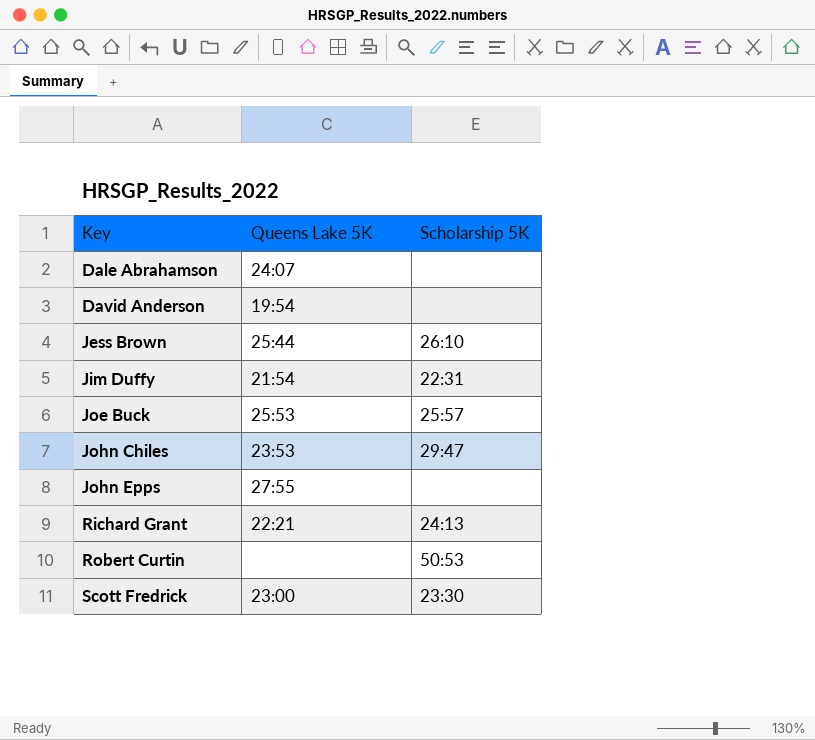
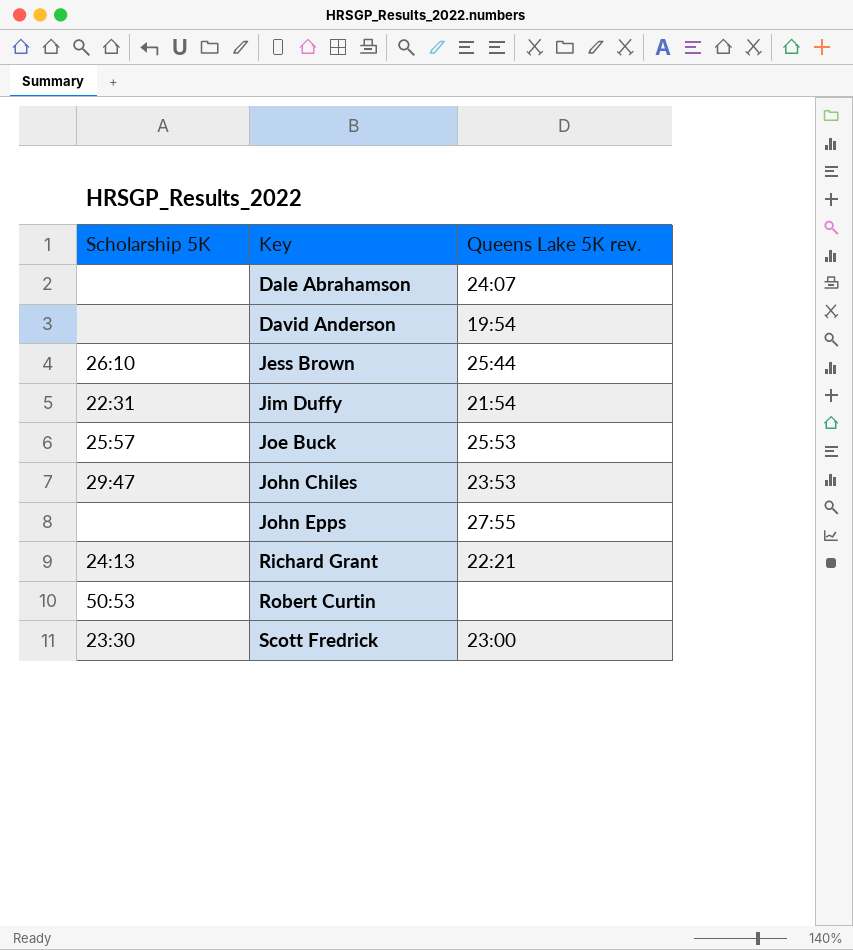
column Scholarship 5K | position: 3 -> 1
column name: Queens Lake 5K -> Queens Lake 5K rev.

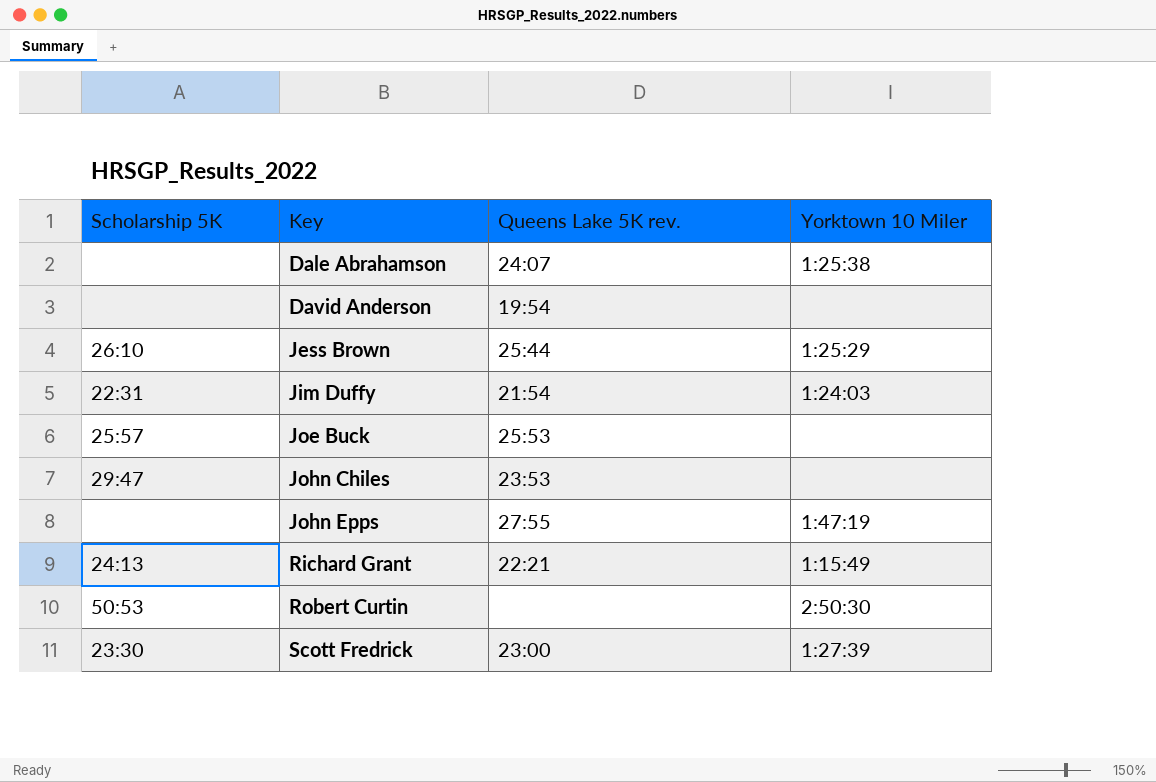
column Yorktown 10 Miler | position: none -> 4

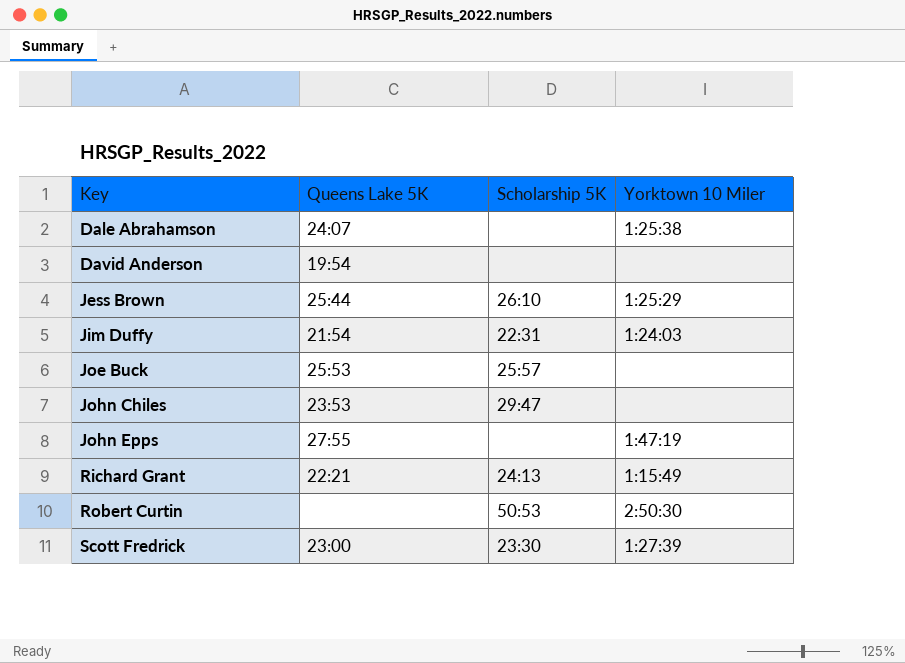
column name: Queens Lake 5K rev. -> Queens Lake 5K
column Scholarship 5K | position: 1 -> 3

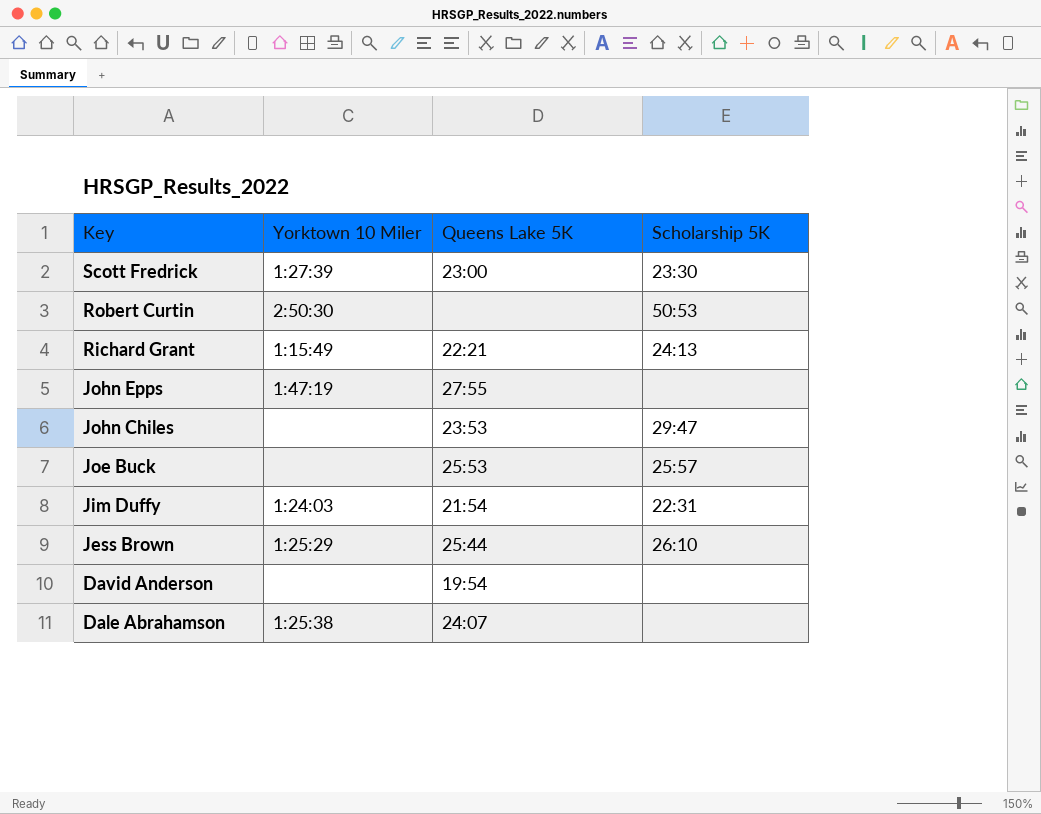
row order: Key ascending -> Key descending
column Yorktown 10 Miler | position: 4 -> 2

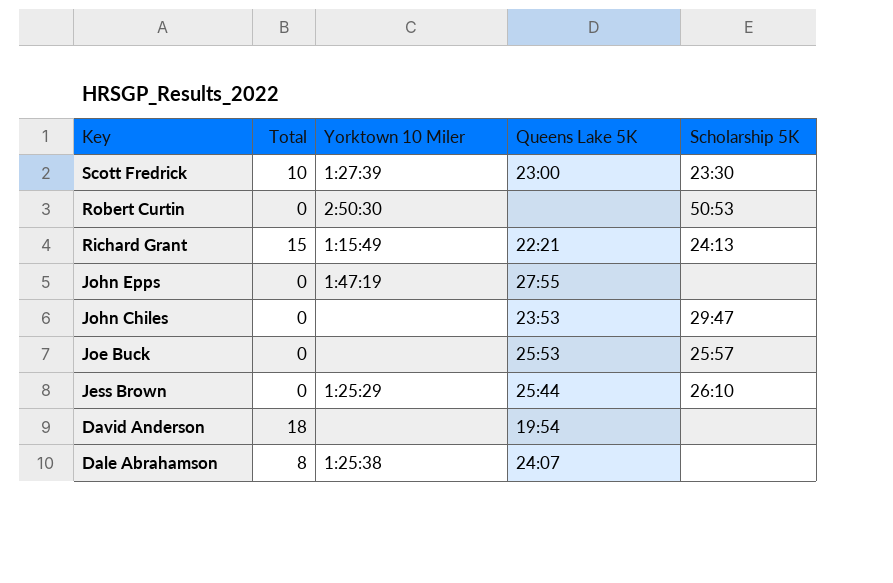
column Total | position: none -> 2
row Jim Duffy: 1:24:03 | 21:54 | 22:31 -> none

